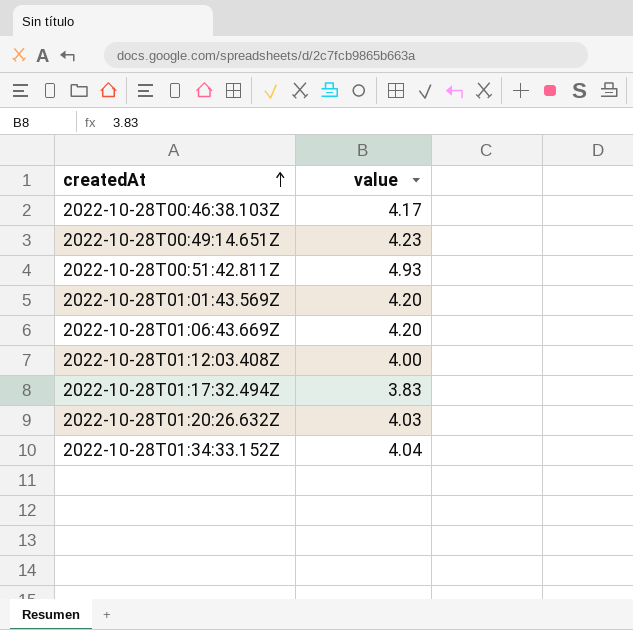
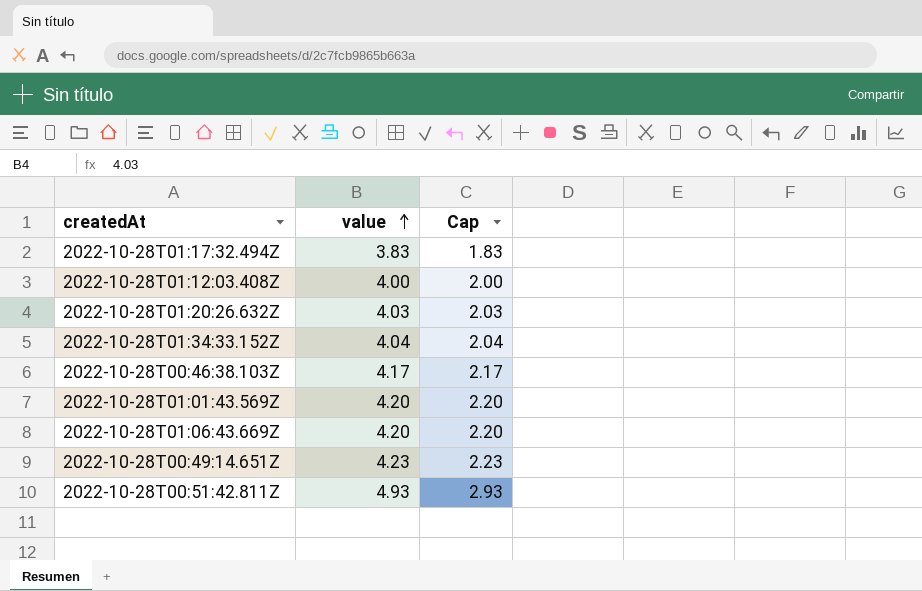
row order: createdAt ascending -> value ascending
column Cap | formula: none -> [value] - 2

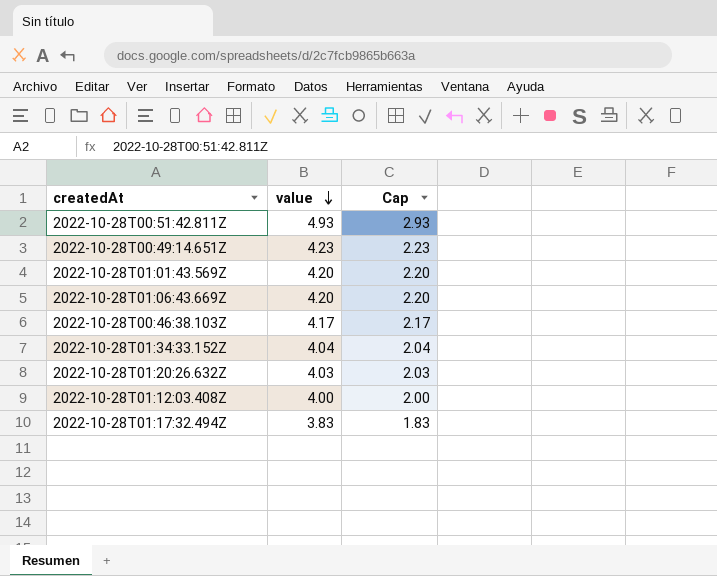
row order: value ascending -> value descending

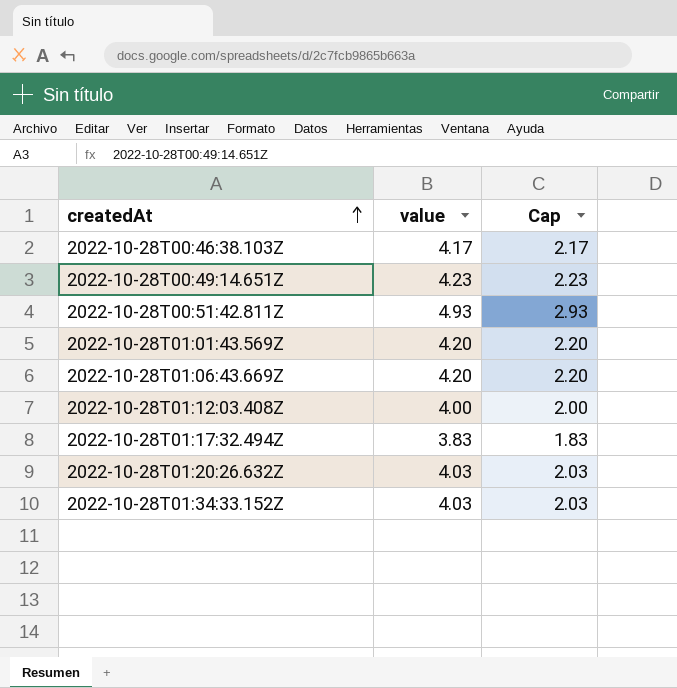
row order: value descending -> createdAt ascending
2022-10-28T01:34:33.152Z | value: 4.04 -> 4.03
2022-10-28T01:34:33.152Z | Cap: 2.04 -> 2.03

